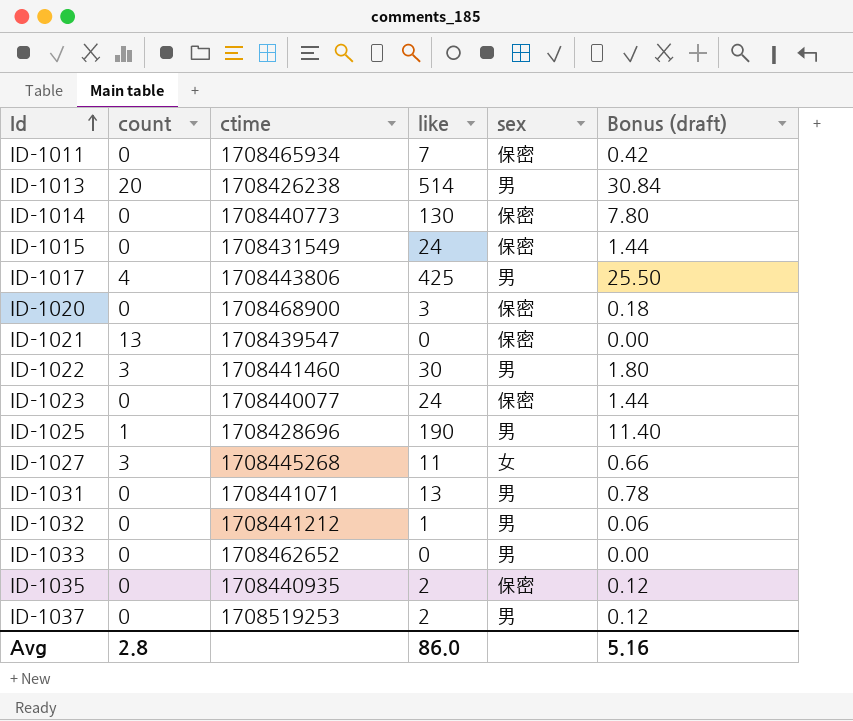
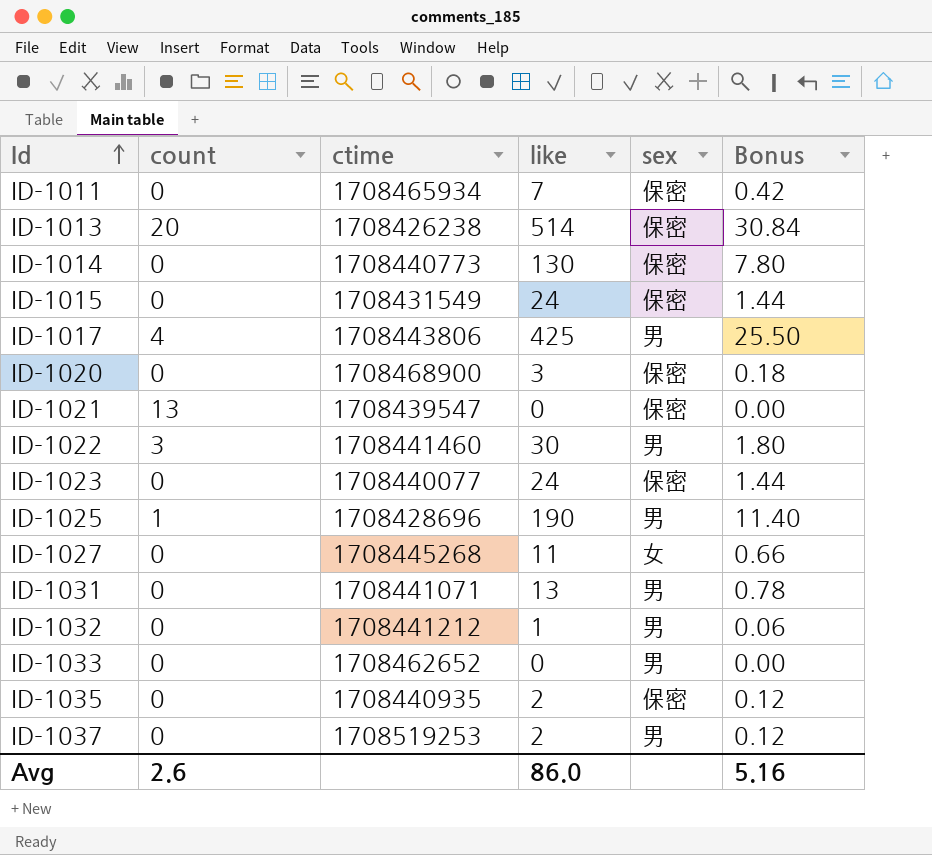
column name: Bonus (draft) -> Bonus
ID-1013 | sex: 男 -> 保密
ID-1027 | count: 3 -> 0
Avg | count: 2.8 -> 2.6

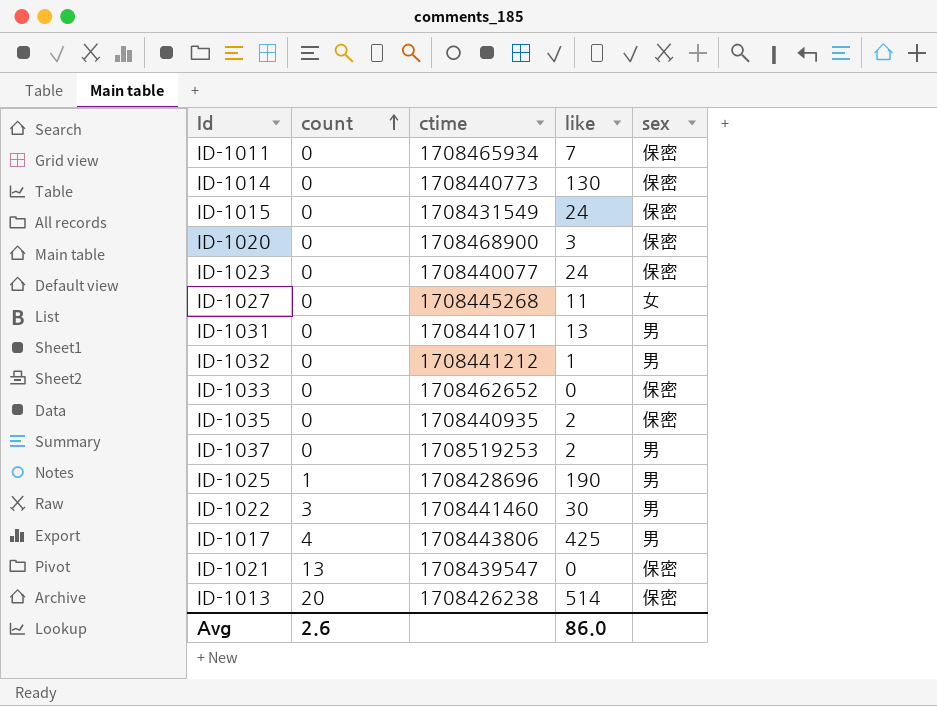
row order: Id ascending -> count ascending
column Bonus | formula: [like] * 0.06 -> none
ID-1033 | sex: 男 -> 保密

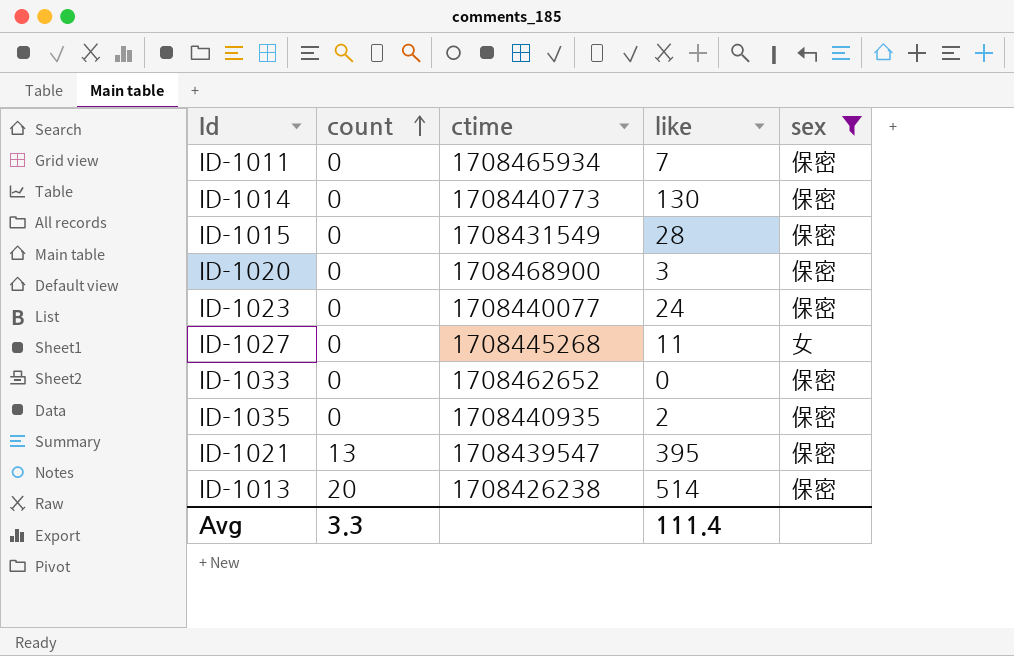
filter: none -> sex != 男
ID-1015 | like: 24 -> 28
ID-1021 | like: 0 -> 395
Avg | count: 2.6 -> 3.3
Avg | like: 86.0 -> 111.4

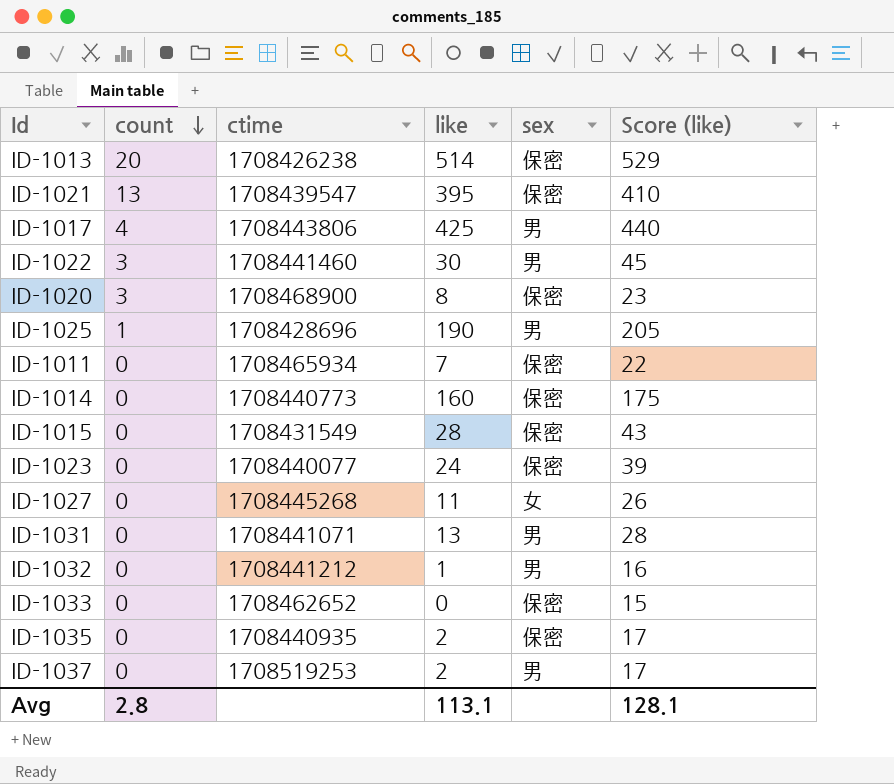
filter: sex != 男 -> none
row order: count ascending -> count descending
column Score (like) | formula: none -> [like] + 15
ID-1020 | count: 0 -> 3
ID-1020 | like: 3 -> 8
ID-1014 | like: 130 -> 160
Avg | count: 3.3 -> 2.8
Avg | like: 111.4 -> 113.1

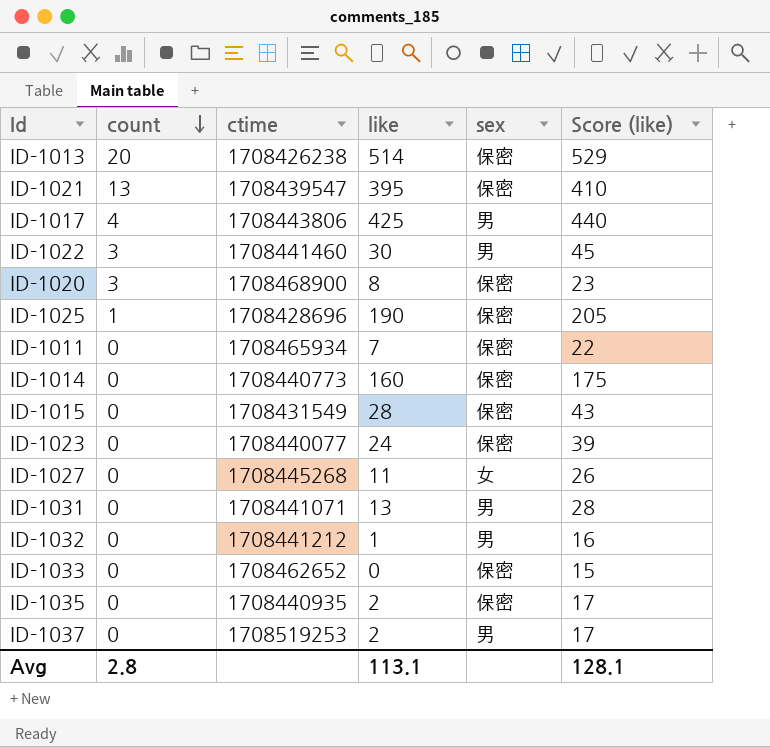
ID-1025 | sex: 男 -> 保密

